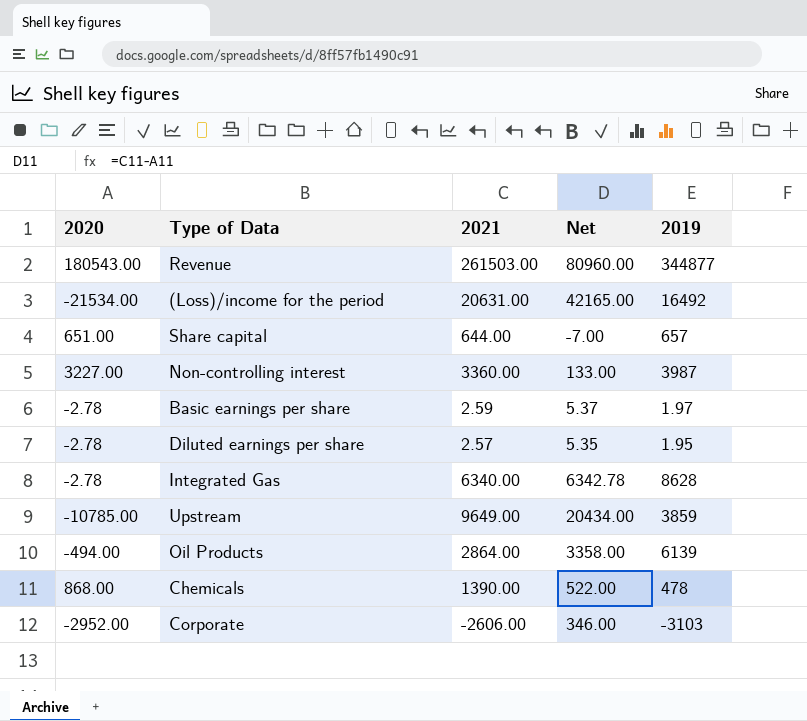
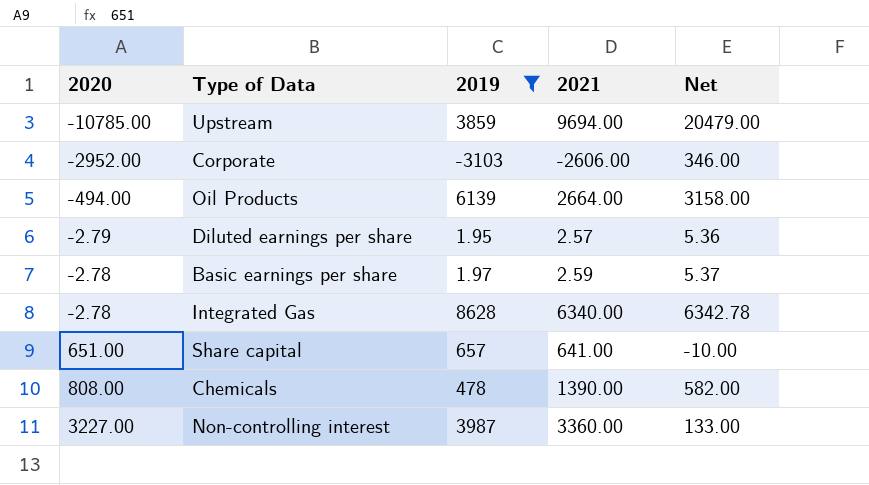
filter: none -> 2019 <= 8628
row order: none -> 2020 ascending
column 2019 | position: 5 -> 3
Upstream | 2021: 9649.00 -> 9694.00
Upstream | Net: 20434.00 -> 20479.00
Oil Products | 2021: 2864.00 -> 2664.00
Oil Products | Net: 3358.00 -> 3158.00
Diluted earnings per share | 2020: -2.78 -> -2.79
Diluted earnings per share | Net: 5.35 -> 5.36
Share capital | 2021: 644.00 -> 641.00
Share capital | Net: -7.00 -> -10.00
Chemicals | 2020: 868.00 -> 808.00
Chemicals | Net: 522.00 -> 582.00

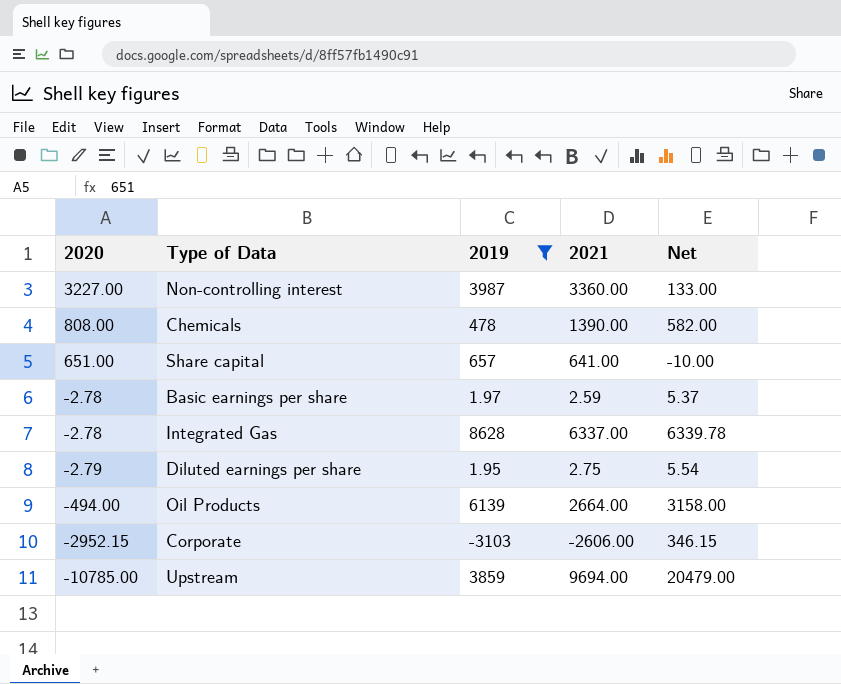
row order: 2020 ascending -> 2020 descending
Integrated Gas | 2021: 6340.00 -> 6337.00
Integrated Gas | Net: 6342.78 -> 6339.78
Diluted earnings per share | 2021: 2.57 -> 2.75
Diluted earnings per share | Net: 5.36 -> 5.54
Corporate | 2020: -2952.00 -> -2952.15
Corporate | Net: 346.00 -> 346.15

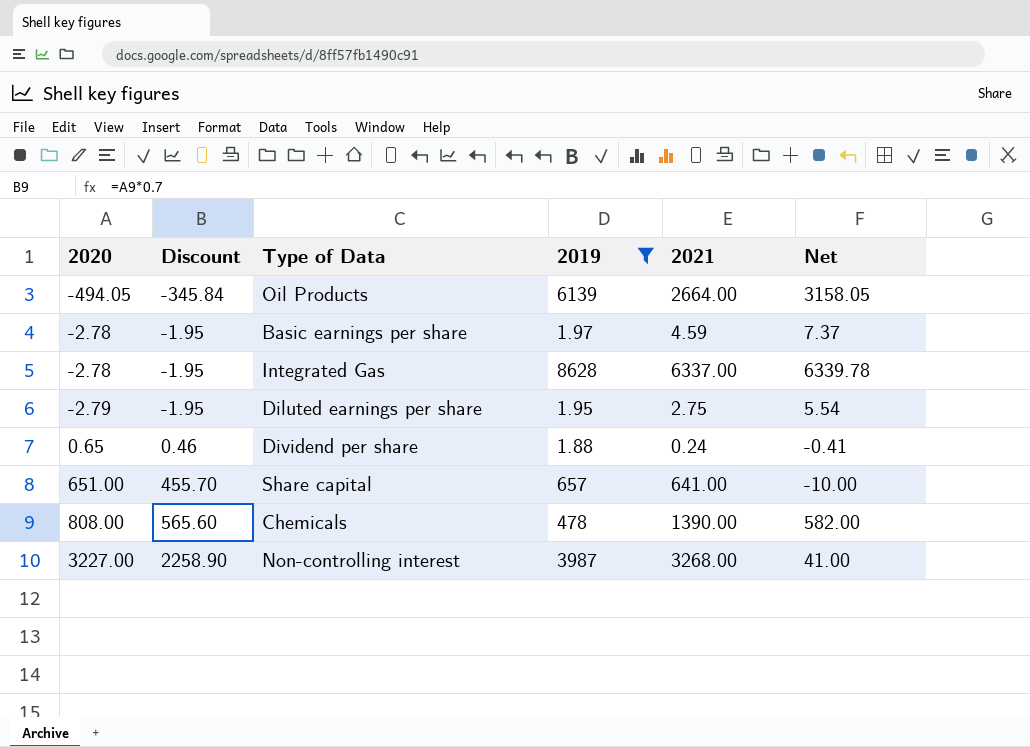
row order: 2020 descending -> Discount ascending
column Discount | formula: none -> [2020] * 0.7
row Corporate: -2952.15 | -3103 | -2606.00 | 346.15 -> none
row Upstream: -10785.00 | 3859 | 9694.00 | 20479.00 -> none
Oil Products | 2020: -494.00 -> -494.05
Oil Products | Net: 3158.00 -> 3158.05
Basic earnings per share | 2021: 2.59 -> 4.59
Basic earnings per share | Net: 5.37 -> 7.37
row Dividend per share: none -> 0.65 | 0.46 | 1.88 | 0.24 | -0.41
Non-controlling interest | 2021: 3360.00 -> 3268.00
Non-controlling interest | Net: 133.00 -> 41.00

